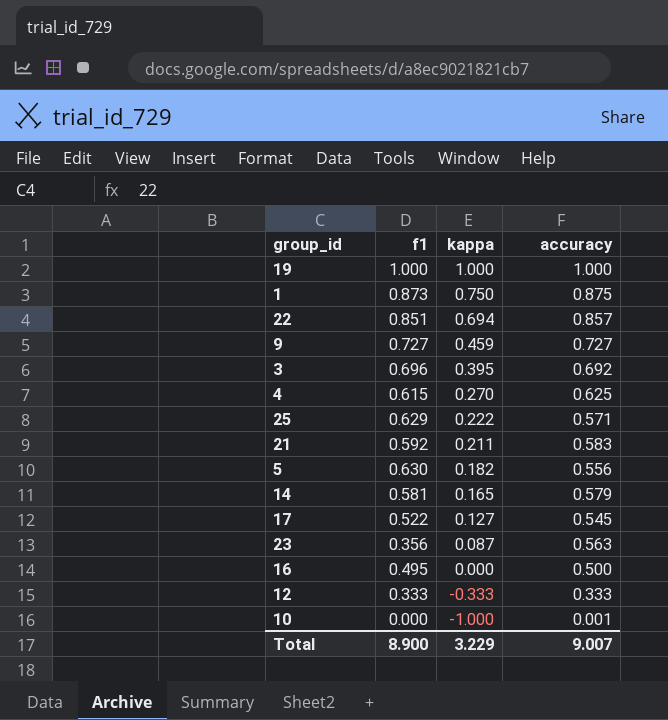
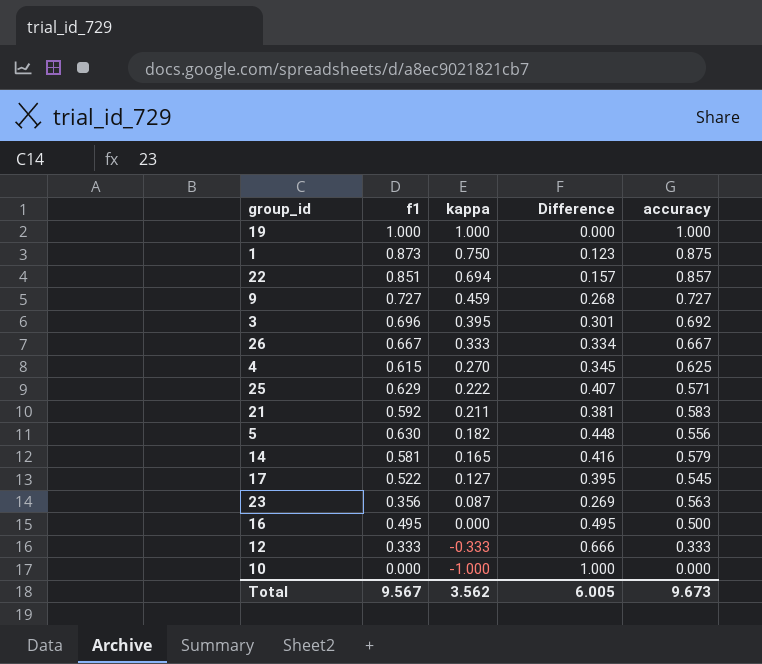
column Difference | formula: none -> [f1] - [kappa]
row 26: none -> 0.667 | 0.333 | 0.334 | 0.667
10 | accuracy: 0.001 -> 0.000
Total | f1: 8.900 -> 9.567
Total | kappa: 3.229 -> 3.562
Total | accuracy: 9.007 -> 9.673

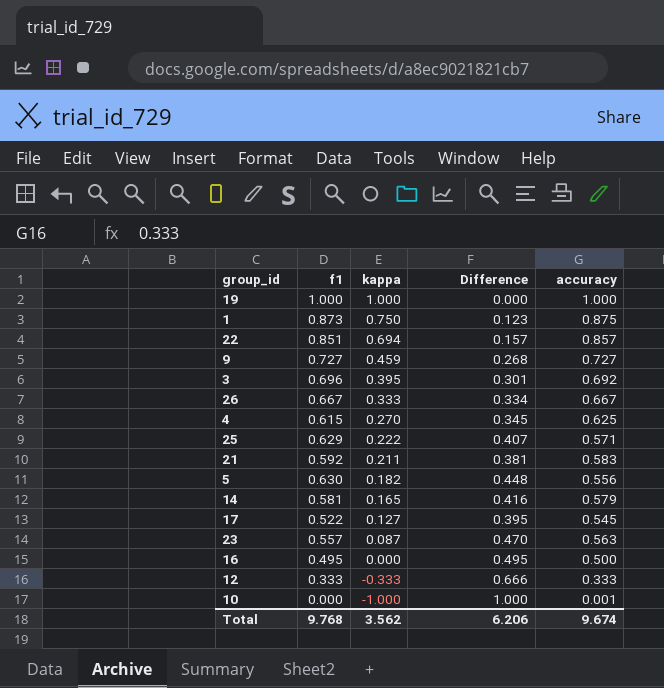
23 | f1: 0.356 -> 0.557
23 | Difference: 0.269 -> 0.470
10 | accuracy: 0.000 -> 0.001
Total | f1: 9.567 -> 9.768
Total | Difference: 6.005 -> 6.206
Total | accuracy: 9.673 -> 9.674

